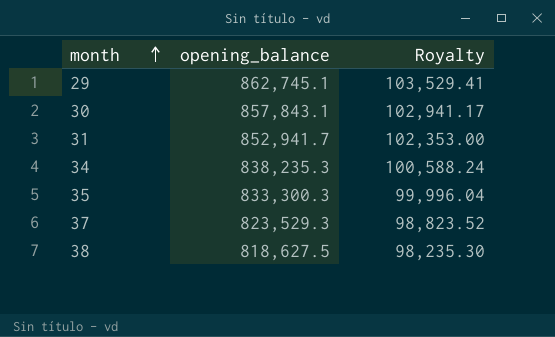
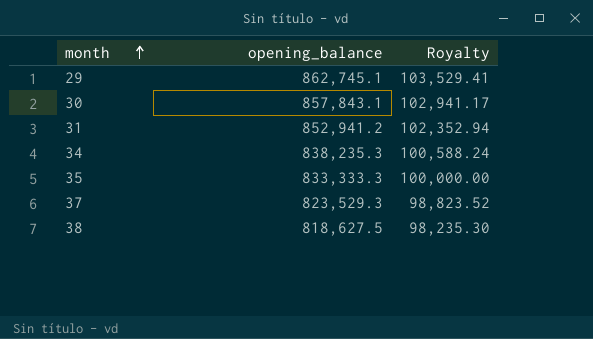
31 | opening_balance: 852,941.7 -> 852,941.2
31 | Royalty: 102,353.00 -> 102,352.94
35 | opening_balance: 833,300.3 -> 833,333.3
35 | Royalty: 99,996.04 -> 100,000.00

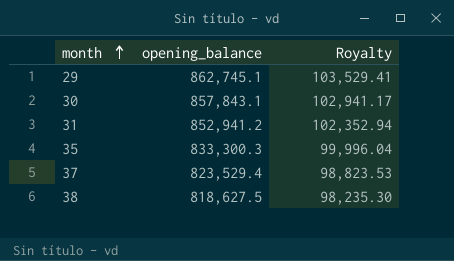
row 34: 838,235.3 | 100,588.24 -> none
35 | opening_balance: 833,333.3 -> 833,300.3
35 | Royalty: 100,000.00 -> 99,996.04
37 | opening_balance: 823,529.3 -> 823,529.4
37 | Royalty: 98,823.52 -> 98,823.53

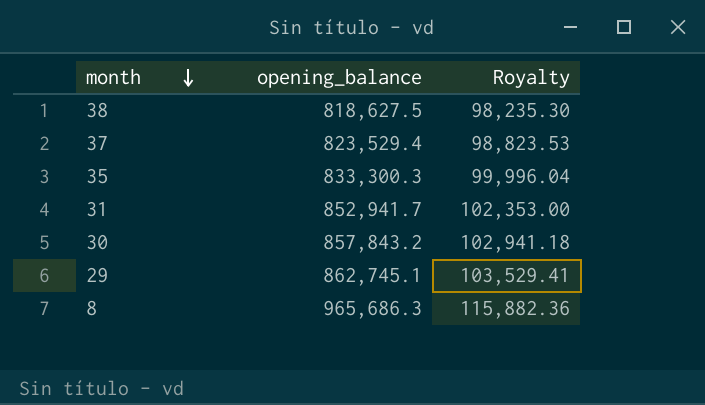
row order: month ascending -> month descending
31 | opening_balance: 852,941.2 -> 852,941.7
31 | Royalty: 102,352.94 -> 102,353.00
30 | opening_balance: 857,843.1 -> 857,843.2
30 | Royalty: 102,941.17 -> 102,941.18
row 8: none -> 965,686.3 | 115,882.36

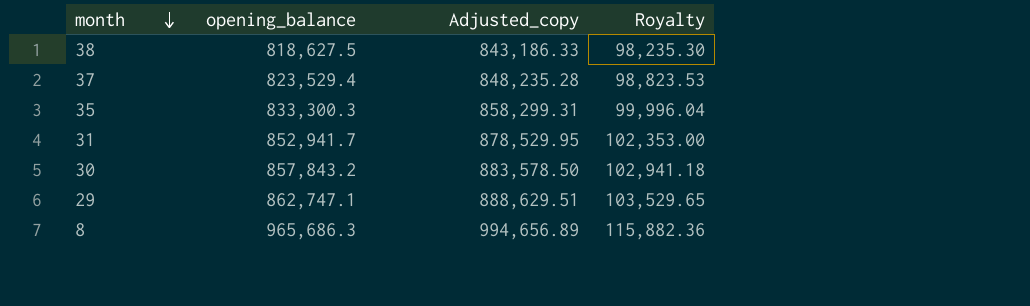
column Adjusted_copy | formula: none -> [opening_balance] * 1.03
29 | opening_balance: 862,745.1 -> 862,747.1
29 | Royalty: 103,529.41 -> 103,529.65

